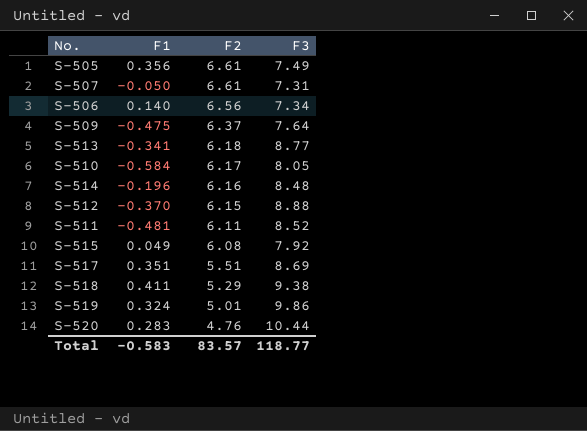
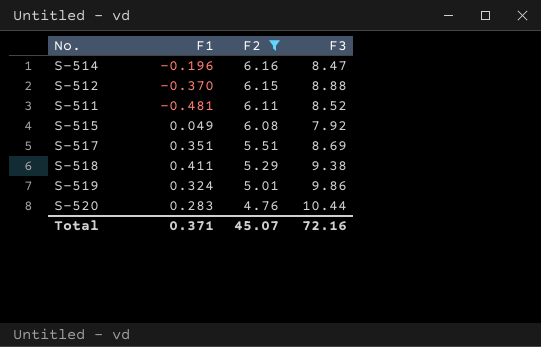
filter: none -> F2 <= 6.16
S-514 | F3: 8.48 -> 8.47
Total | F1: -0.583 -> 0.371
Total | F2: 83.57 -> 45.07
Total | F3: 118.77 -> 72.16

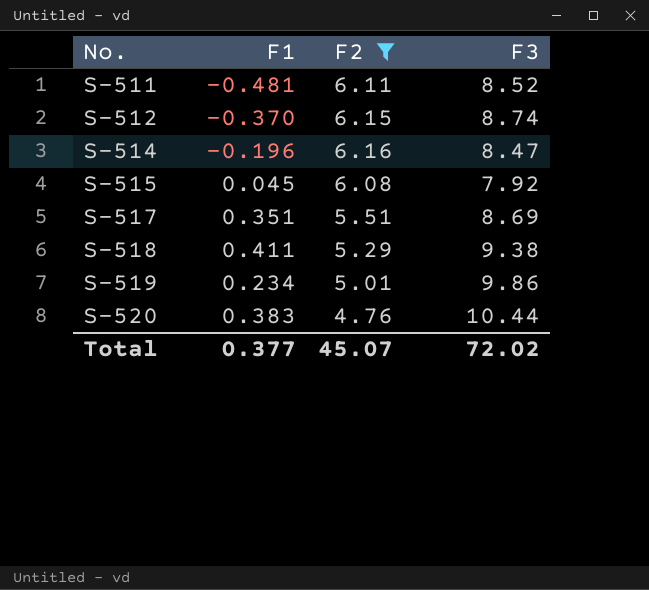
row order: F2 descending -> No. ascending
S-512 | F3: 8.88 -> 8.74
S-515 | F1: 0.049 -> 0.045
S-519 | F1: 0.324 -> 0.234
S-520 | F1: 0.283 -> 0.383
Total | F1: 0.371 -> 0.377
Total | F3: 72.16 -> 72.02

